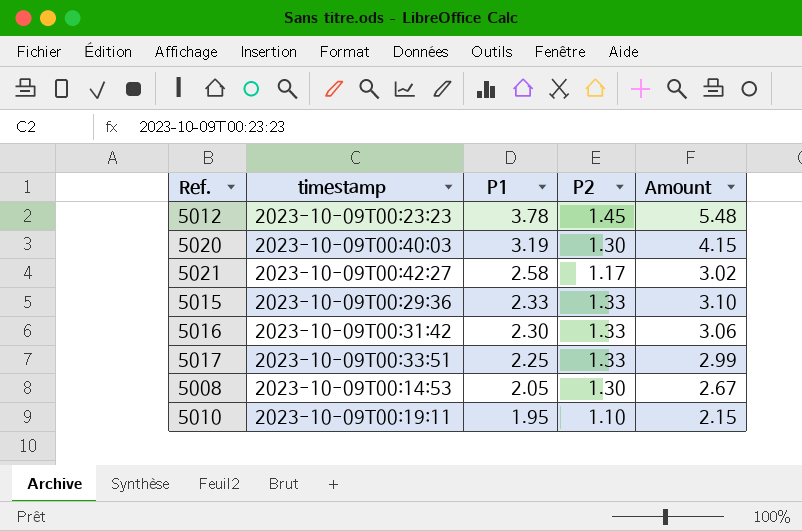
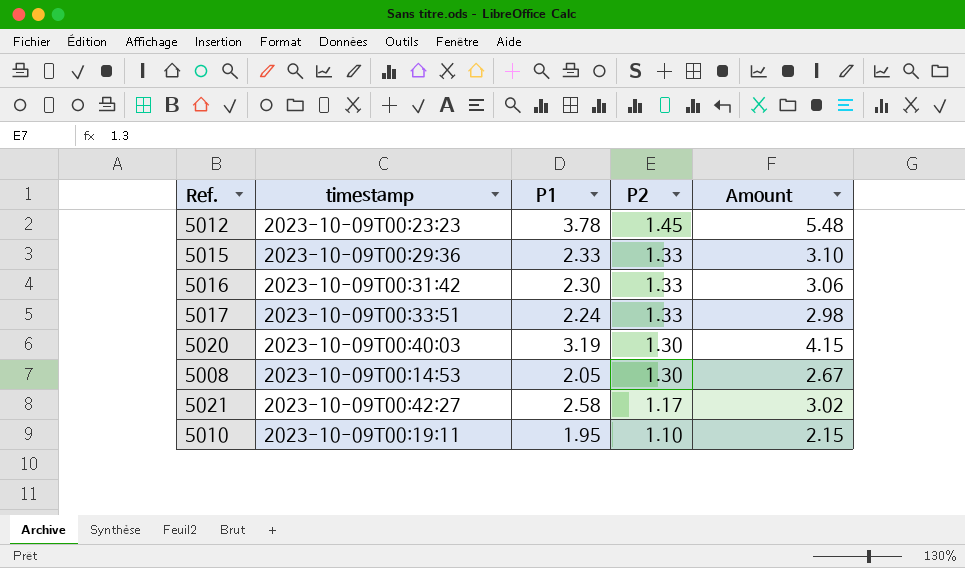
row order: P1 descending -> P2 descending
5017 | P1: 2.25 -> 2.24
5017 | Amount: 2.99 -> 2.98

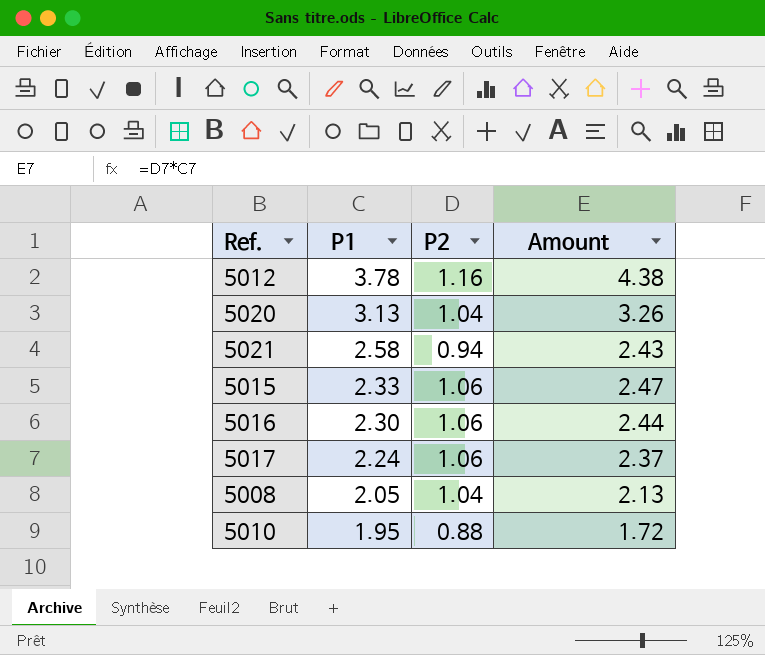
row order: P2 descending -> P1 descending
column timestamp | position: 2 -> none
5012 | P2: 1.45 -> 1.16
5012 | Amount: 5.48 -> 4.38
5020 | P1: 3.19 -> 3.13
5020 | P2: 1.30 -> 1.04
5020 | Amount: 4.15 -> 3.26
5021 | P2: 1.17 -> 0.94
5021 | Amount: 3.02 -> 2.43
5015 | P2: 1.33 -> 1.06
5015 | Amount: 3.10 -> 2.47
5016 | P2: 1.33 -> 1.06
5016 | Amount: 3.06 -> 2.44
5017 | P2: 1.33 -> 1.06
5017 | Amount: 2.98 -> 2.37
5008 | P2: 1.30 -> 1.04
5008 | Amount: 2.67 -> 2.13
5010 | P2: 1.10 -> 0.88
5010 | Amount: 2.15 -> 1.72

